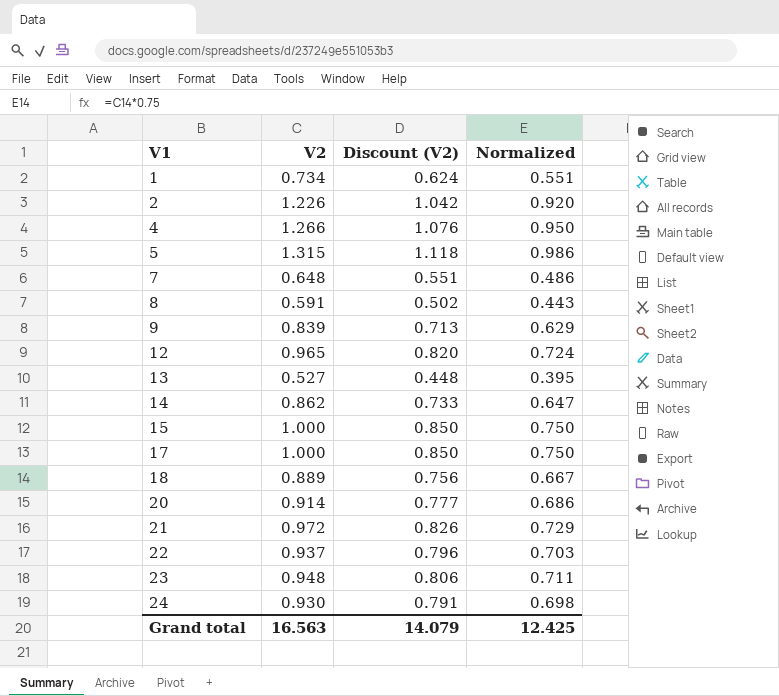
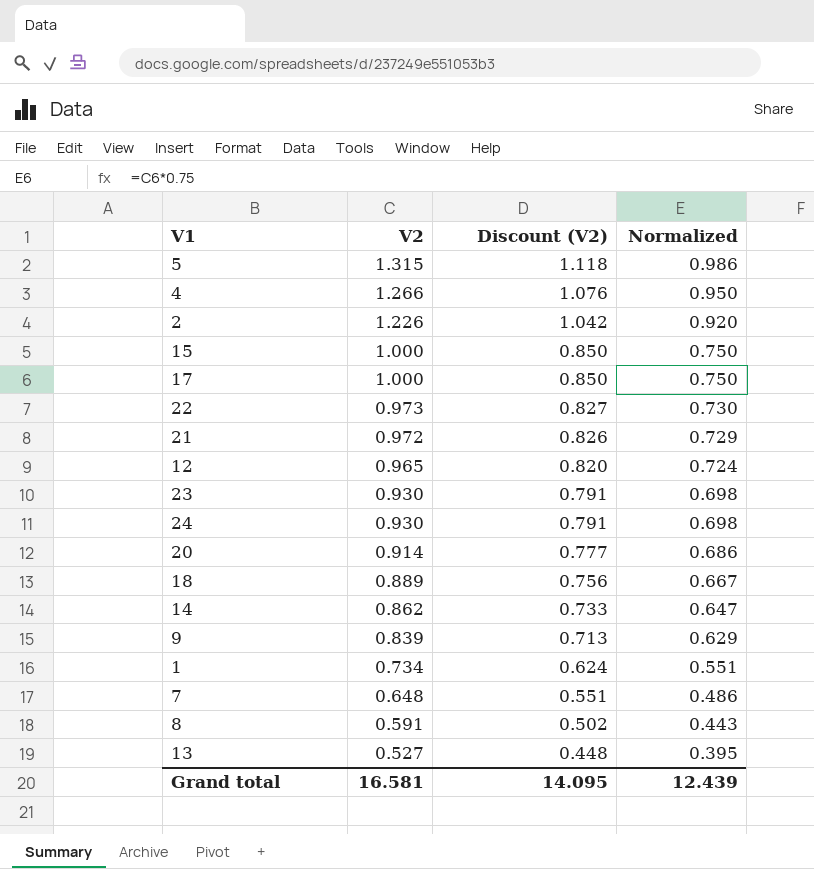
row order: V1 ascending -> V2 descending
22 | V2: 0.937 -> 0.973
22 | Discount (V2): 0.796 -> 0.827
22 | Normalized: 0.703 -> 0.730
23 | V2: 0.948 -> 0.930
23 | Discount (V2): 0.806 -> 0.791
23 | Normalized: 0.711 -> 0.698
Grand total | V2: 16.563 -> 16.581
Grand total | Discount (V2): 14.079 -> 14.095
Grand total | Normalized: 12.425 -> 12.439

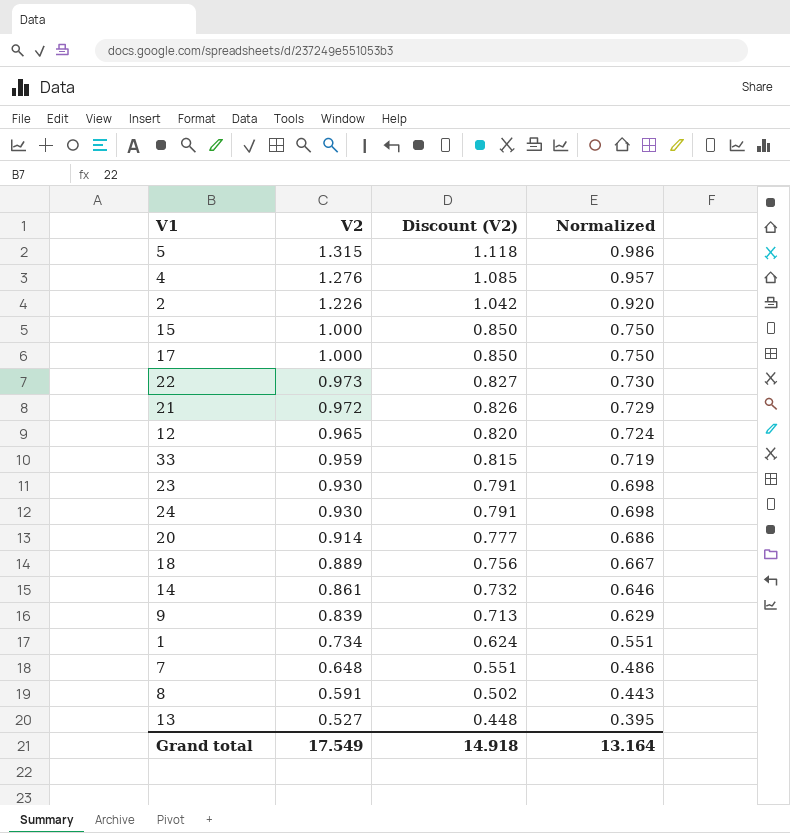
4 | V2: 1.266 -> 1.276
4 | Discount (V2): 1.076 -> 1.085
4 | Normalized: 0.950 -> 0.957
row 33: none -> 0.959 | 0.815 | 0.719
14 | V2: 0.862 -> 0.861
14 | Discount (V2): 0.733 -> 0.732
14 | Normalized: 0.647 -> 0.646
Grand total | V2: 16.581 -> 17.549
Grand total | Discount (V2): 14.095 -> 14.918
Grand total | Normalized: 12.439 -> 13.164

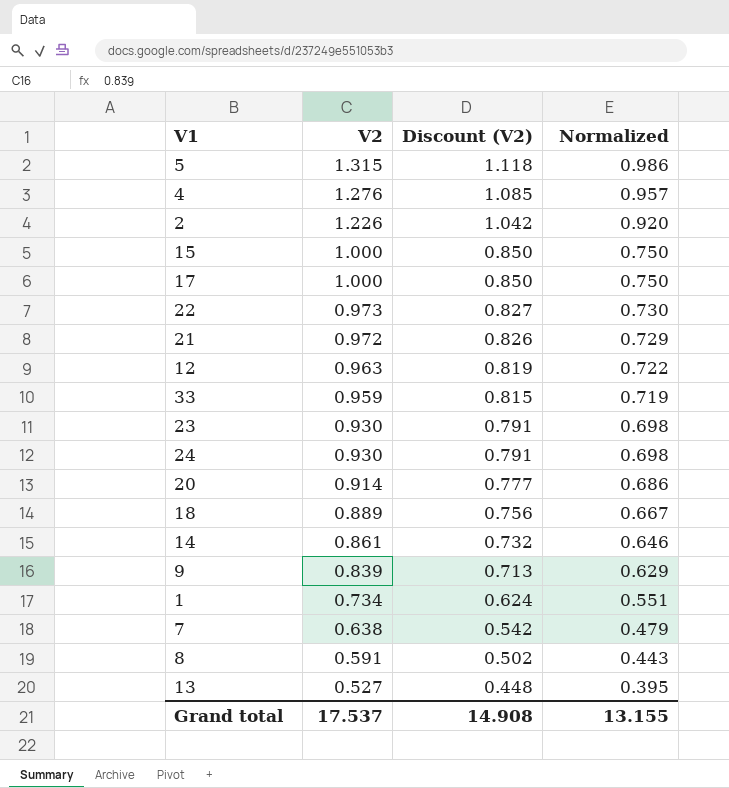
12 | V2: 0.965 -> 0.963
12 | Discount (V2): 0.820 -> 0.819
12 | Normalized: 0.724 -> 0.722
7 | V2: 0.648 -> 0.638
7 | Discount (V2): 0.551 -> 0.542
7 | Normalized: 0.486 -> 0.479
Grand total | V2: 17.549 -> 17.537
Grand total | Discount (V2): 14.918 -> 14.908
Grand total | Normalized: 13.164 -> 13.155

